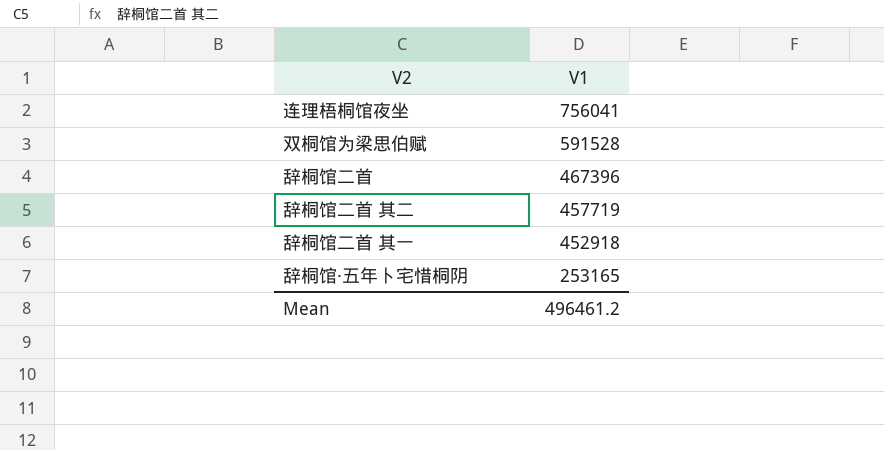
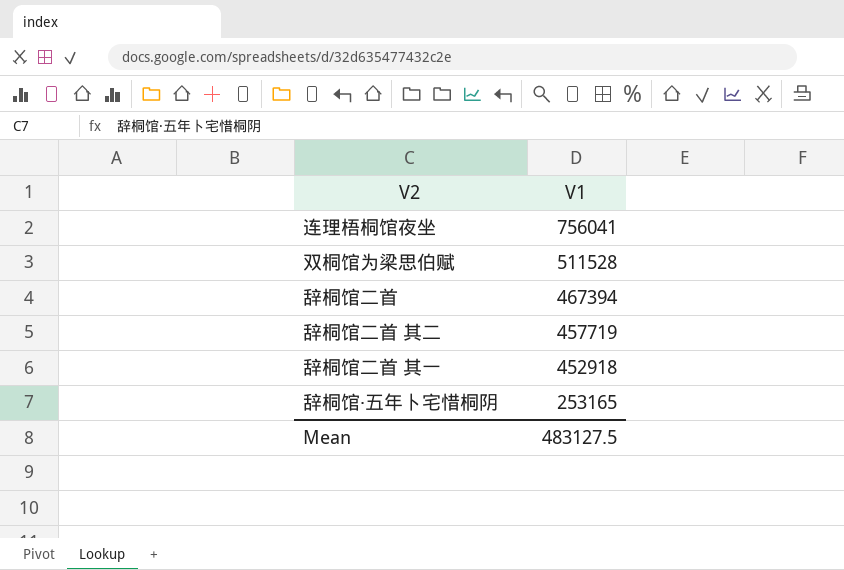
双桐馆为梁思伯赋 | V1: 591528 -> 511528
辞桐馆二首 | V1: 467396 -> 467394
Mean | V1: 496461.2 -> 483127.5

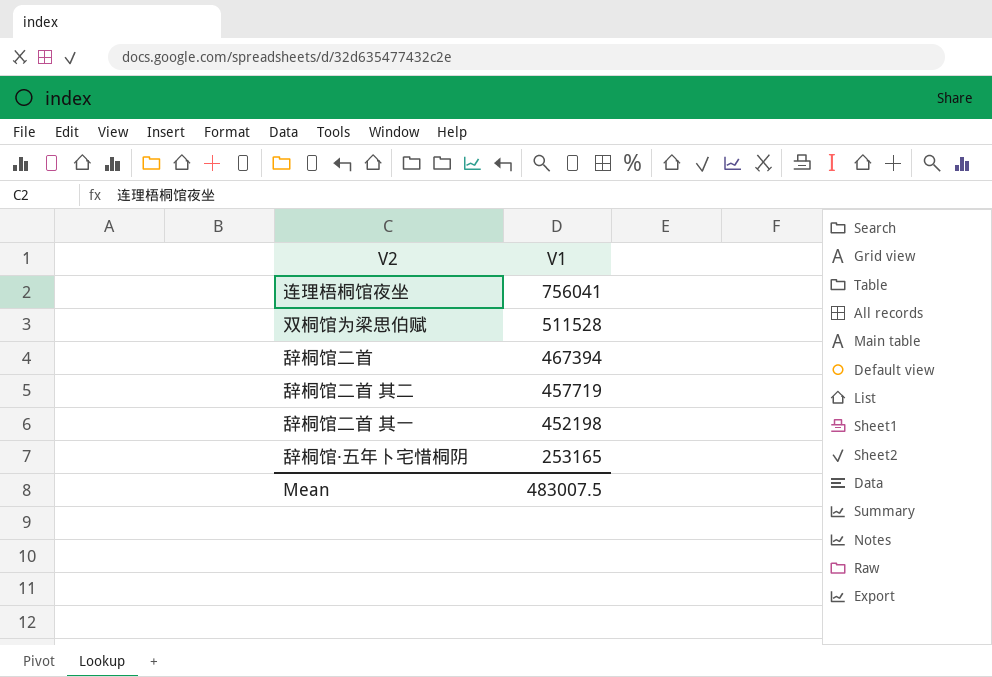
辞桐馆二首 其一 | V1: 452918 -> 452198
Mean | V1: 483127.5 -> 483007.5

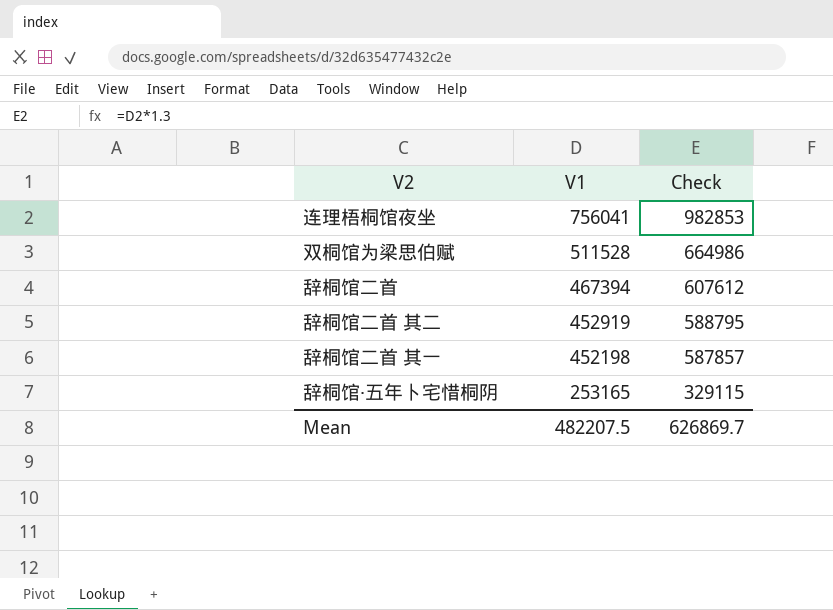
column Check | formula: none -> [V1] * 1.3
辞桐馆二首 其二 | V1: 457719 -> 452919
Mean | V1: 483007.5 -> 482207.5

